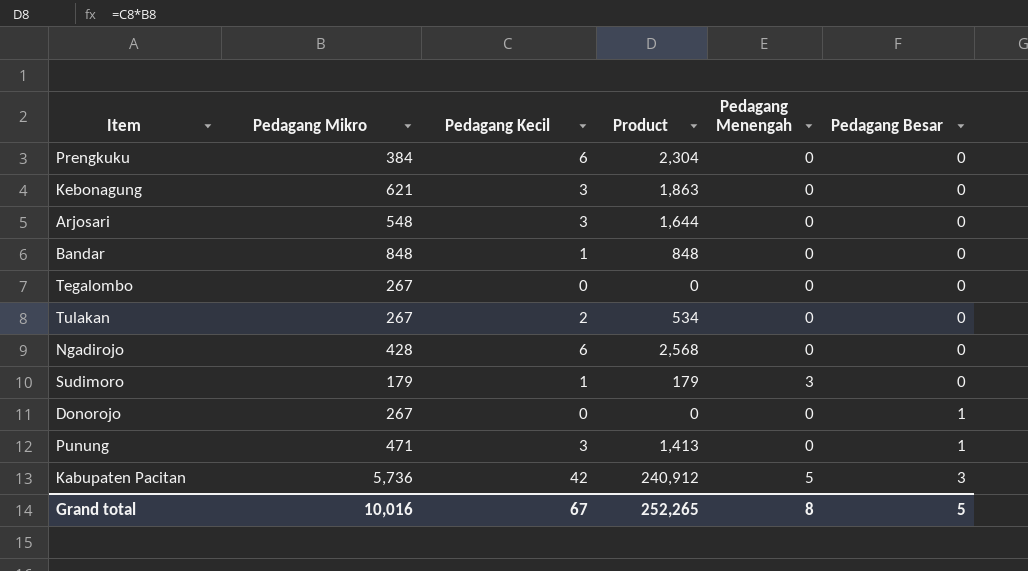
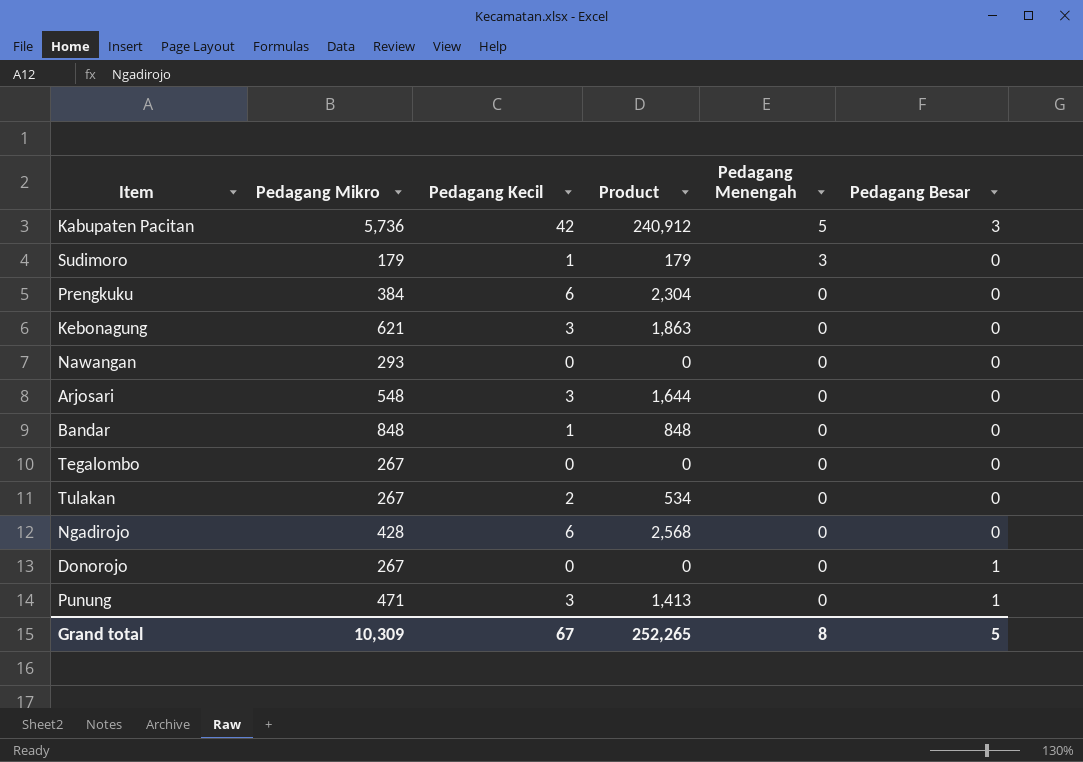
row order: Pedagang Besar ascending -> Pedagang Menengah descending
row Nawangan: none -> 293 | 0 | 0 | 0 | 0
Grand total | Pedagang Mikro: 10,016 -> 10,309

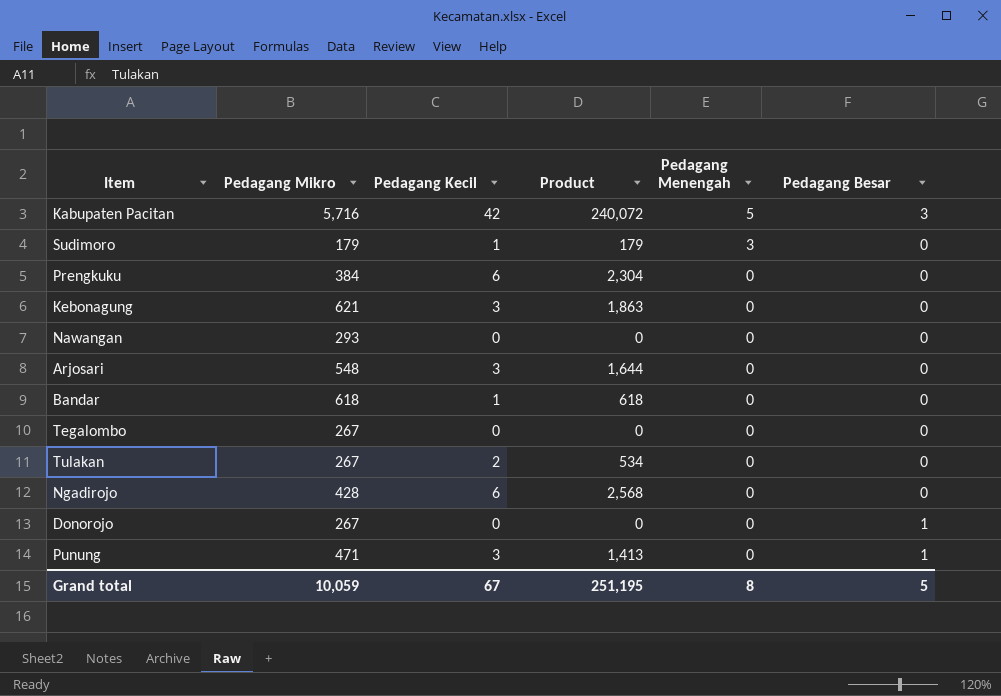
Kabupaten Pacitan | Pedagang Mikro: 5,736 -> 5,716
Kabupaten Pacitan | Product: 240,912 -> 240,072
Bandar | Pedagang Mikro: 848 -> 618
Bandar | Product: 848 -> 618
Grand total | Pedagang Mikro: 10,309 -> 10,059
Grand total | Product: 252,265 -> 251,195

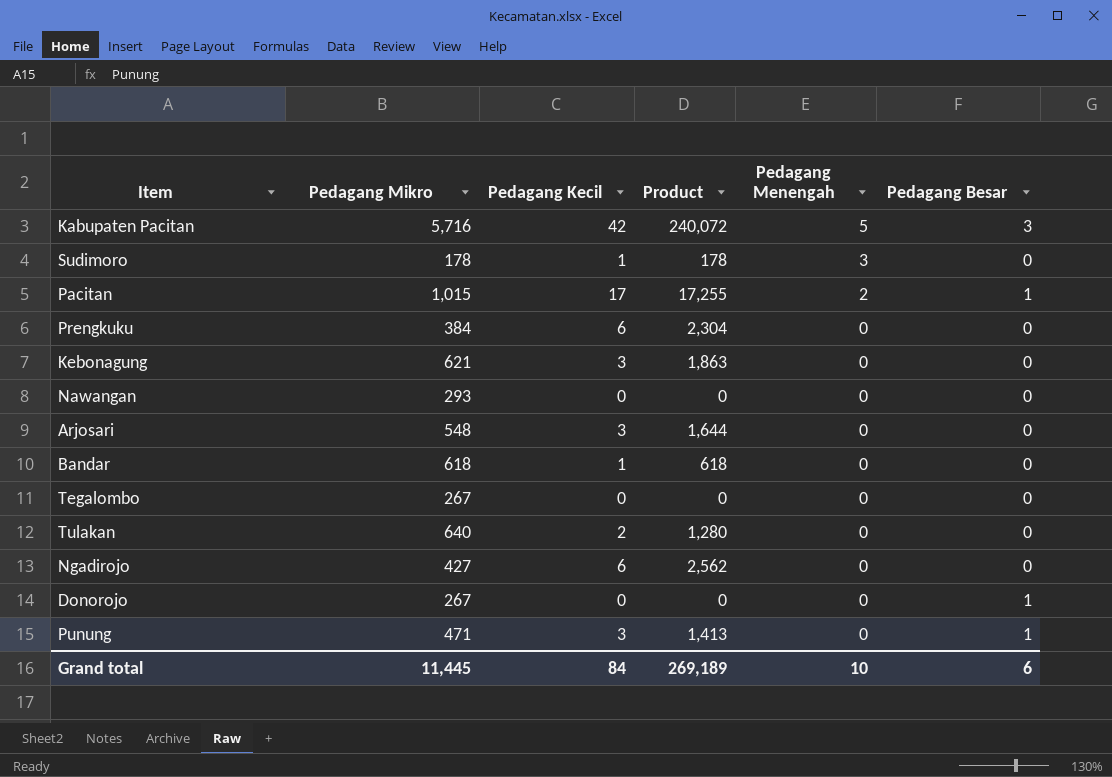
Sudimoro | Pedagang Mikro: 179 -> 178
Sudimoro | Product: 179 -> 178
row Pacitan: none -> 1,015 | 17 | 17,255 | 2 | 1
Tulakan | Pedagang Mikro: 267 -> 640
Tulakan | Product: 534 -> 1,280
Ngadirojo | Pedagang Mikro: 428 -> 427
Ngadirojo | Product: 2,568 -> 2,562
Grand total | Pedagang Mikro: 10,059 -> 11,445
Grand total | Pedagang Kecil: 67 -> 84
Grand total | Product: 251,195 -> 269,189
Grand total | Pedagang Menengah: 8 -> 10
Grand total | Pedagang Besar: 5 -> 6

